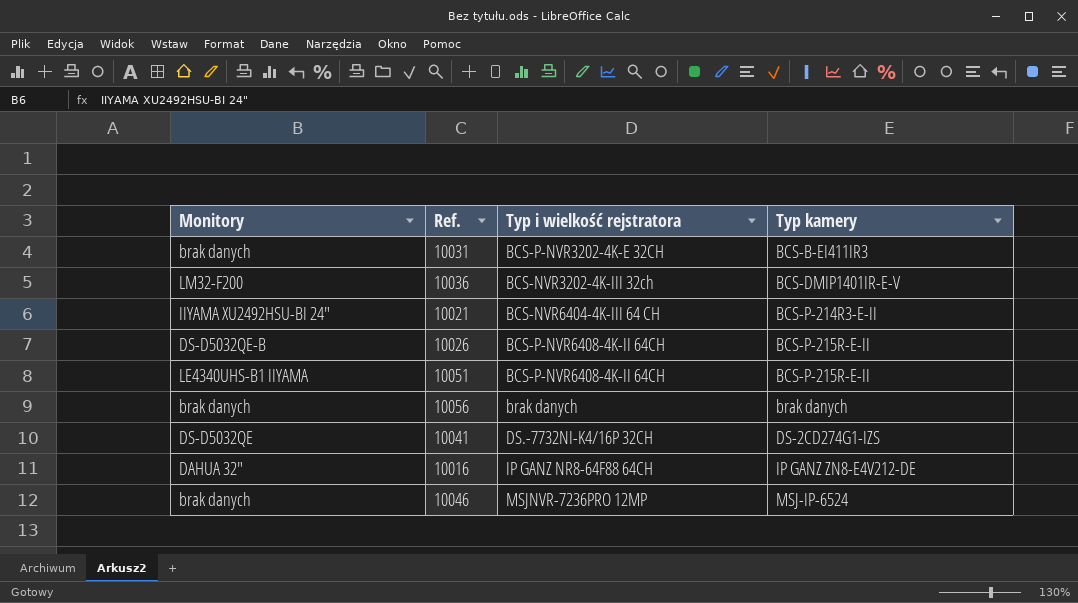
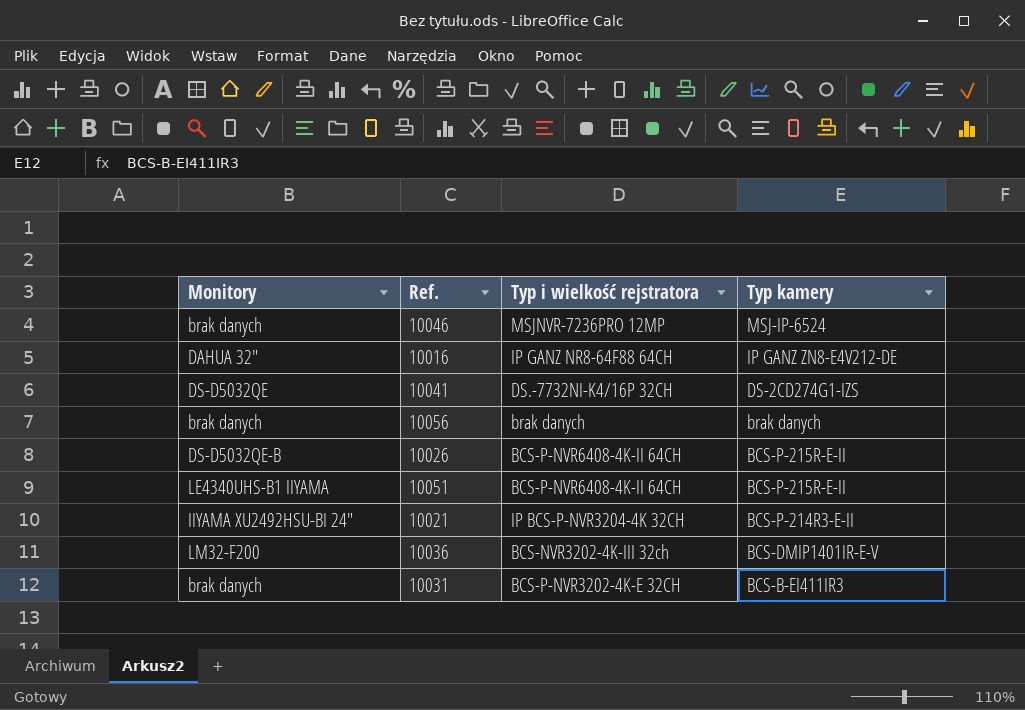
row order: Typ kamery ascending -> Typ kamery descending
10021 | Typ i wielkość rejstratora: BCS-NVR6404-4K-III 64 CH -> IP BCS-P-NVR3204-4K 32CH

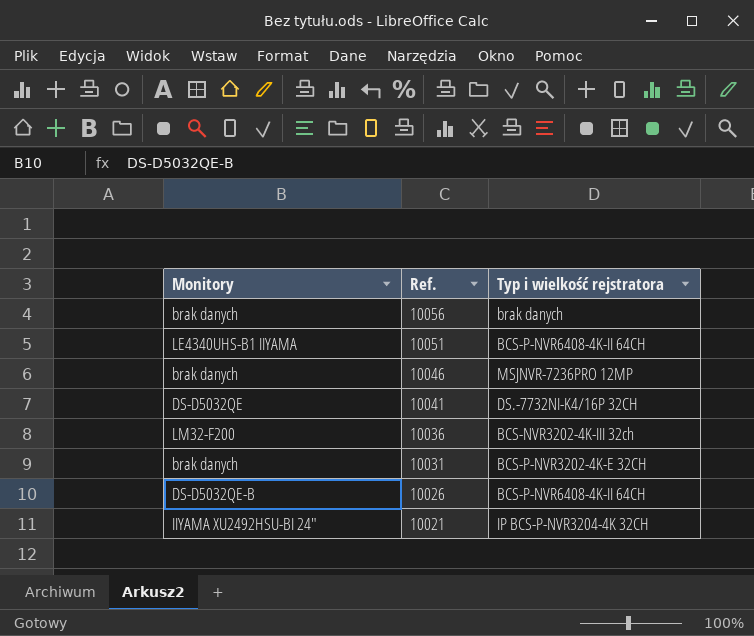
row order: Typ kamery descending -> Ref. descending
column Typ kamery | position: 4 -> none
row 10016: DAHUA 32" | IP GANZ NR8-64F88 64CH | IP GANZ ZN8-E4V212-DE -> none

